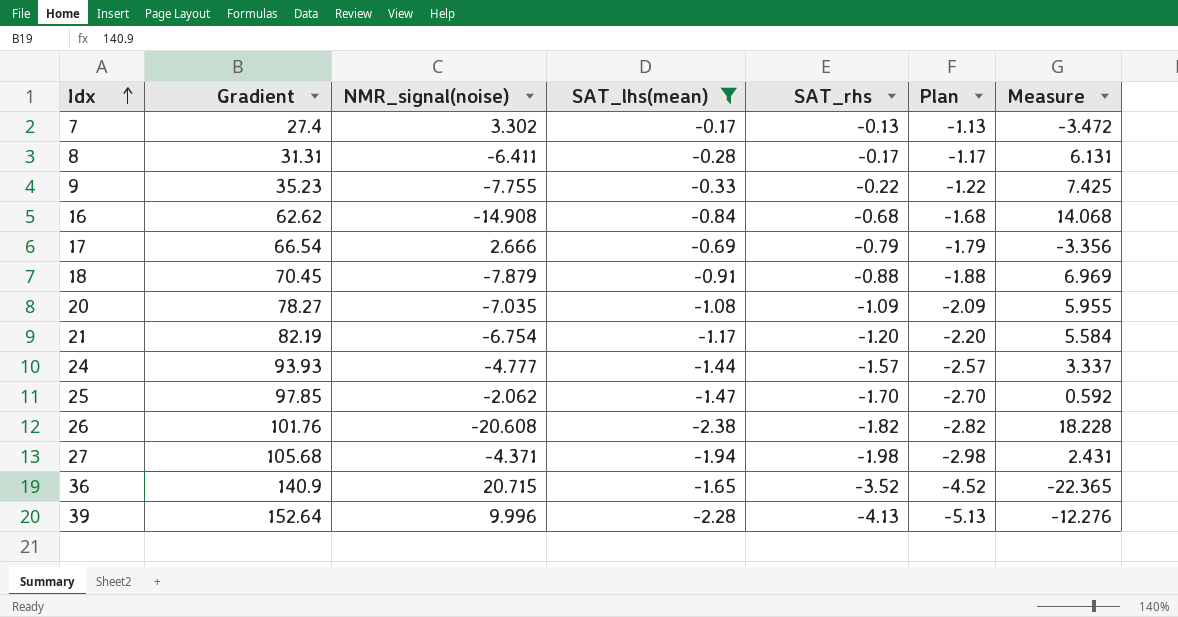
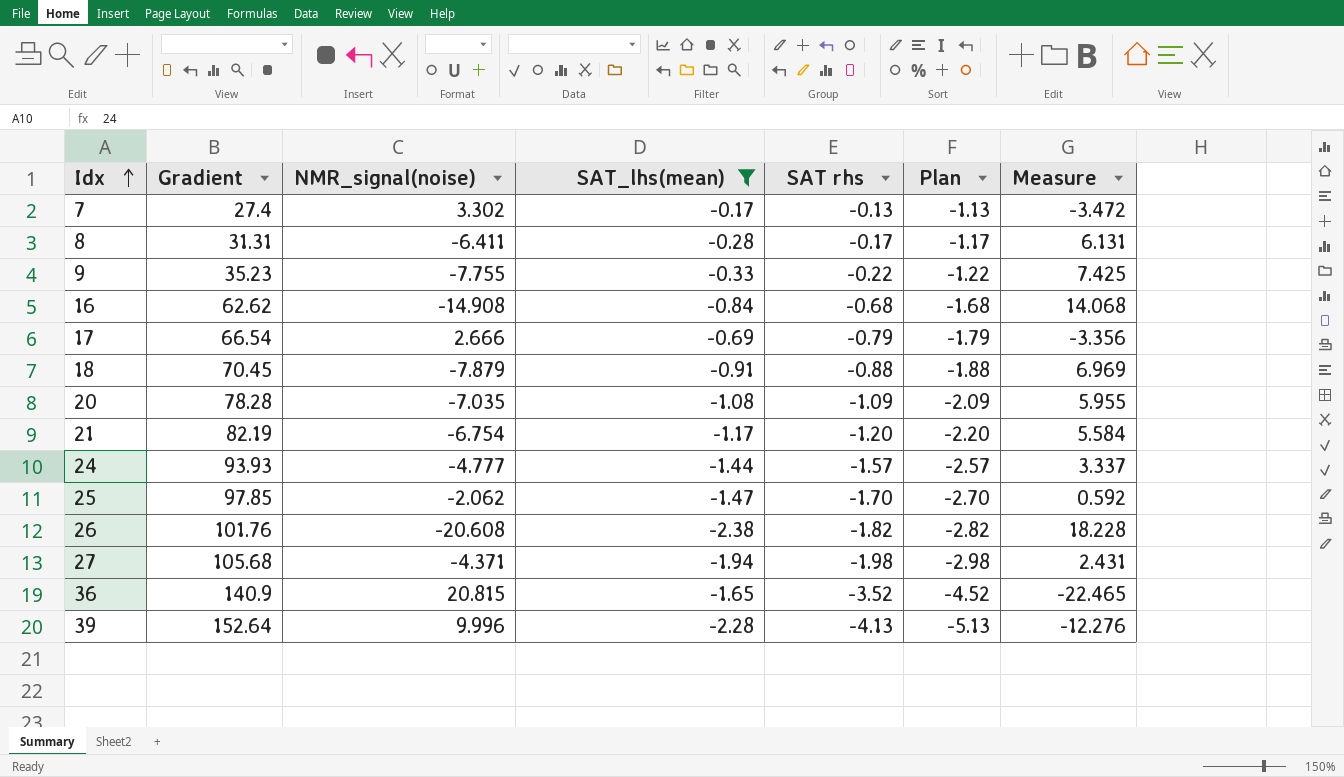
column name: SAT_rhs -> SAT rhs
20 | Gradient: 78.27 -> 78.28
36 | NMR_signal(noise): 20.715 -> 20.815
36 | Measure: -22.365 -> -22.465

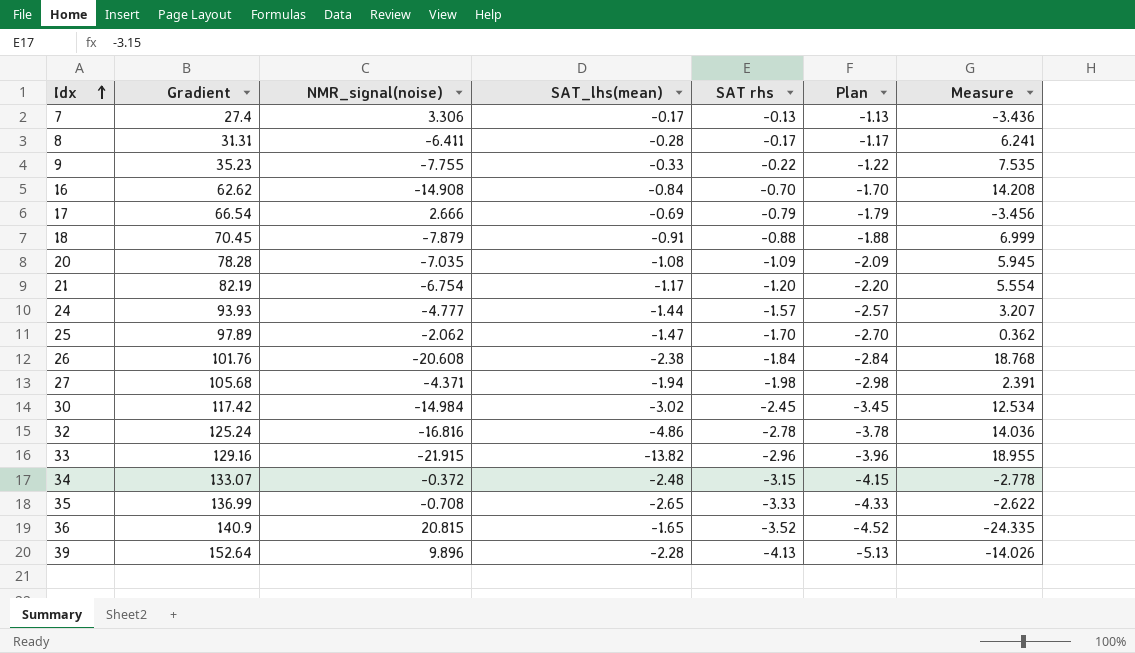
filter: SAT_lhs(mean) >= -2.38 -> none
column Measure | formula: [SAT_lhs(mean)] - [NMR_signal(noise)] -> [SAT rhs] - [NMR_signal(noise)]
7 | NMR_signal(noise): 3.302 -> 3.306
16 | SAT rhs: -0.68 -> -0.70
16 | Plan: -1.68 -> -1.70
25 | Gradient: 97.85 -> 97.89
26 | SAT rhs: -1.82 -> -1.84
26 | Plan: -2.82 -> -2.84
39 | NMR_signal(noise): 9.996 -> 9.896

